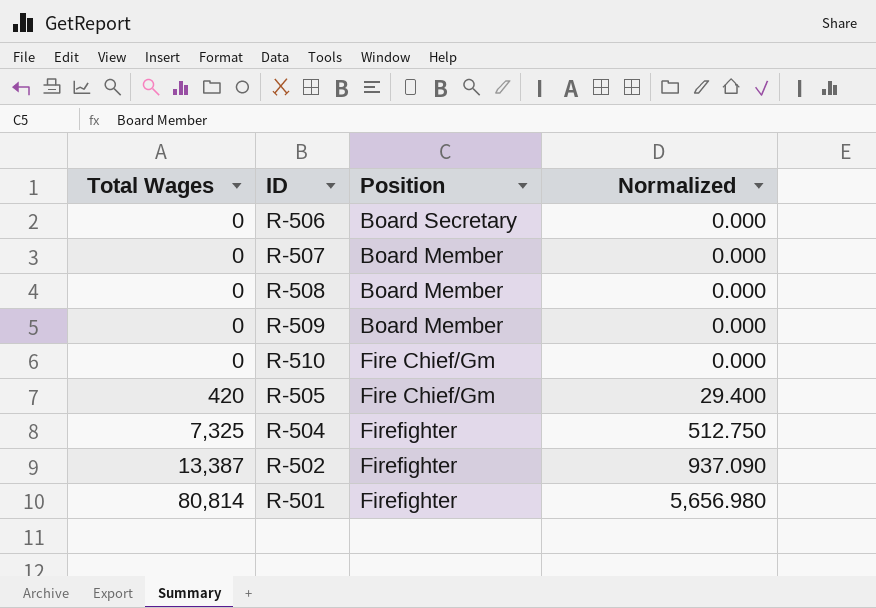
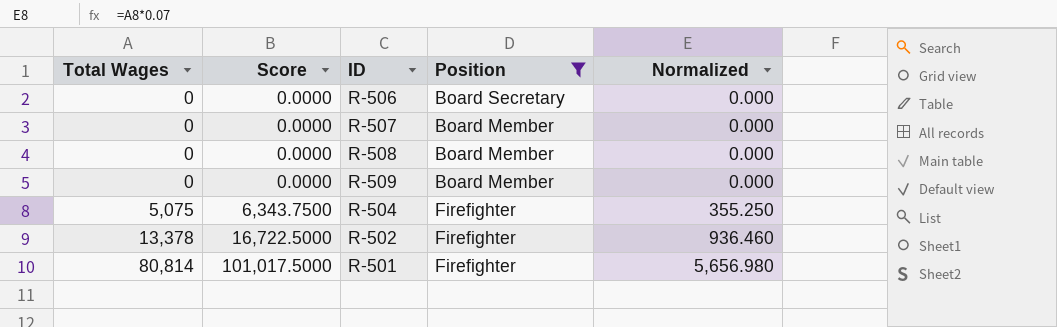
filter: none -> Position != Fire Chief/Gm
column Score | formula: none -> [Total Wages] * 1.25
R-504 | Total Wages: 7,325 -> 5,075
R-504 | Normalized: 512.750 -> 355.250
R-502 | Total Wages: 13,387 -> 13,378
R-502 | Normalized: 937.090 -> 936.460

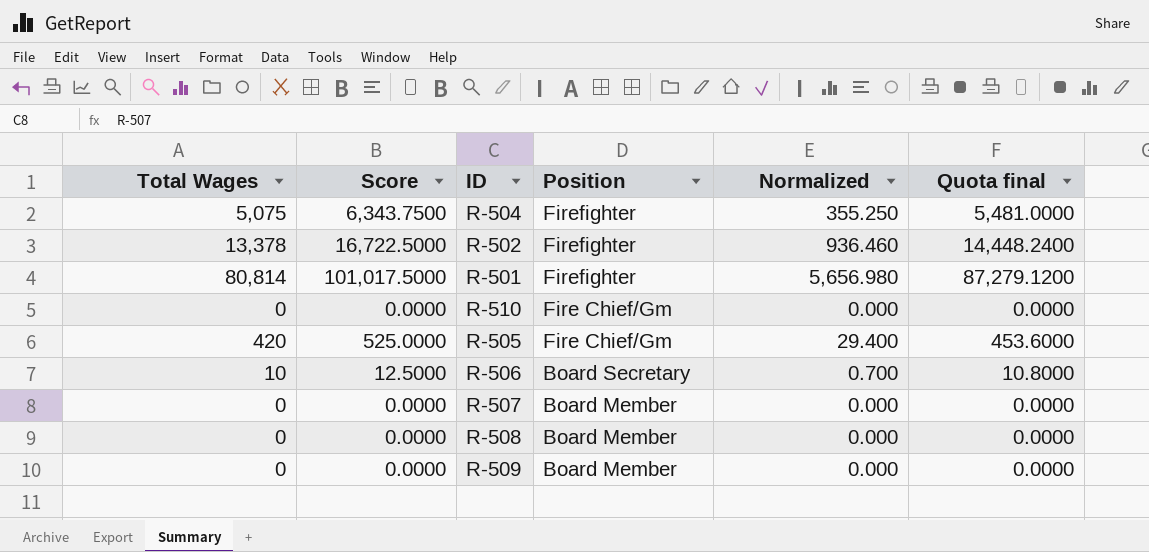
filter: Position != Fire Chief/Gm -> none
row order: Total Wages ascending -> Position descending
column Quota final | formula: none -> [Total Wages] * 1.08
R-506 | Total Wages: 0 -> 10
R-506 | Score: 0.0000 -> 12.5000
R-506 | Normalized: 0.000 -> 0.700

